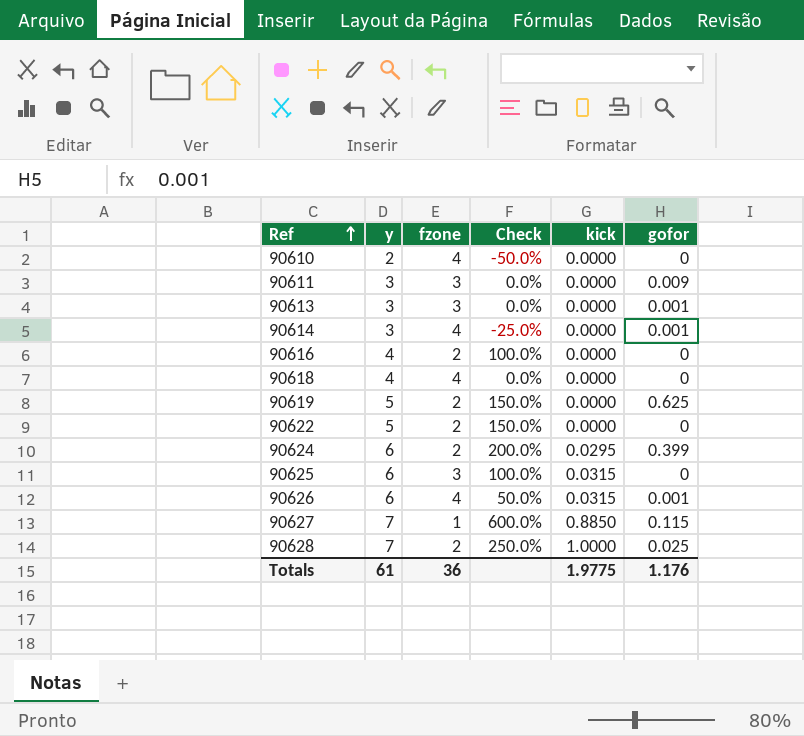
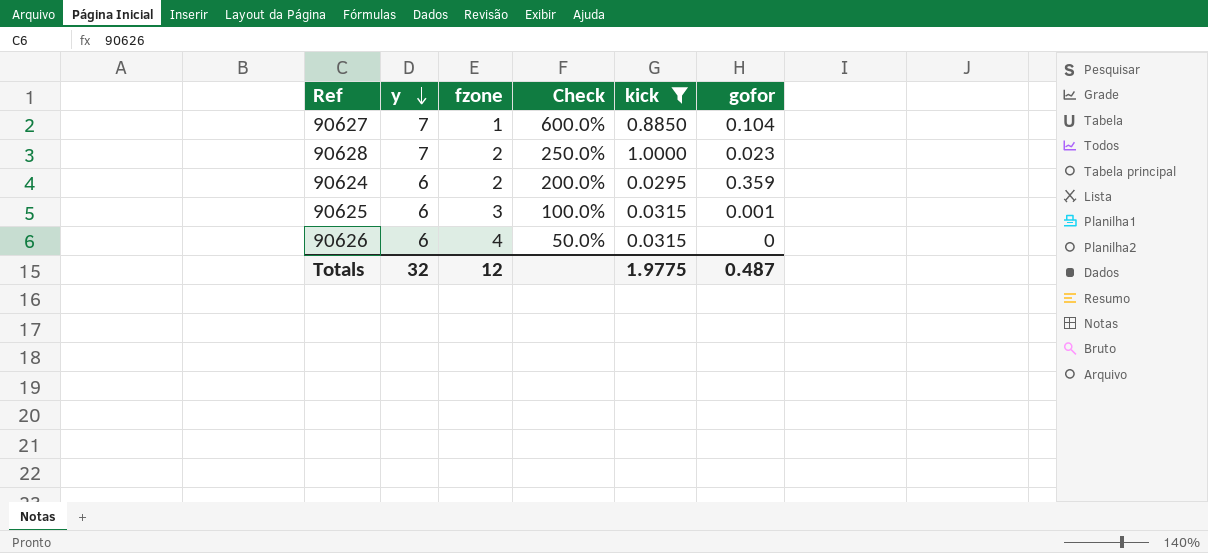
filter: none -> kick != 0.0000
row order: Ref ascending -> y descending
90627 | gofor: 0.115 -> 0.104
90628 | gofor: 0.025 -> 0.023
90624 | gofor: 0.399 -> 0.359
90625 | gofor: 0 -> 0.001
90626 | gofor: 0.001 -> 0
Totals | y: 61 -> 32
Totals | fzone: 36 -> 12
Totals | gofor: 1.176 -> 0.487

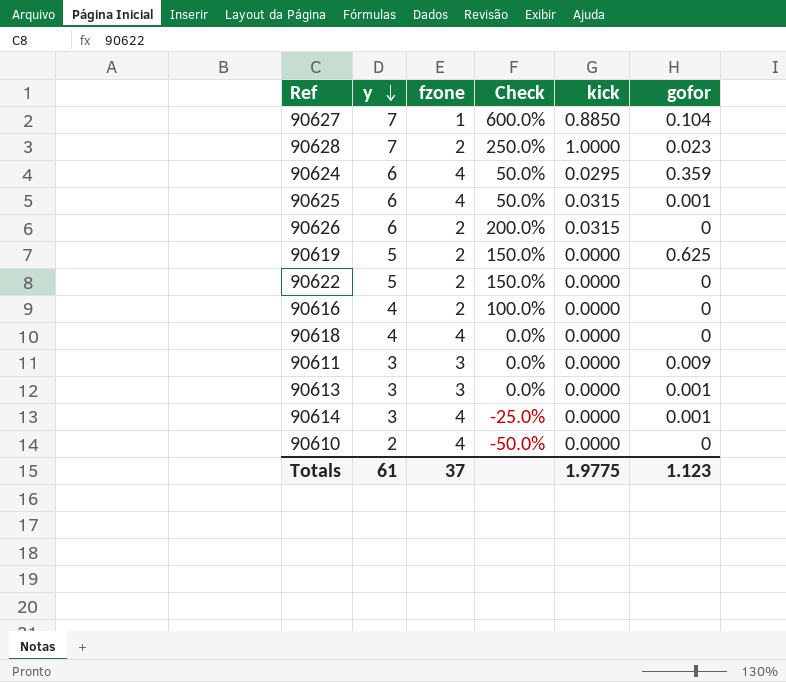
filter: kick != 0.0000 -> none
90624 | fzone: 2 -> 4
90624 | Check: 200.0% -> 50.0%
90625 | fzone: 3 -> 4
90625 | Check: 100.0% -> 50.0%
90626 | fzone: 4 -> 2
90626 | Check: 50.0% -> 200.0%
Totals | y: 32 -> 61
Totals | fzone: 12 -> 37
Totals | gofor: 0.487 -> 1.123

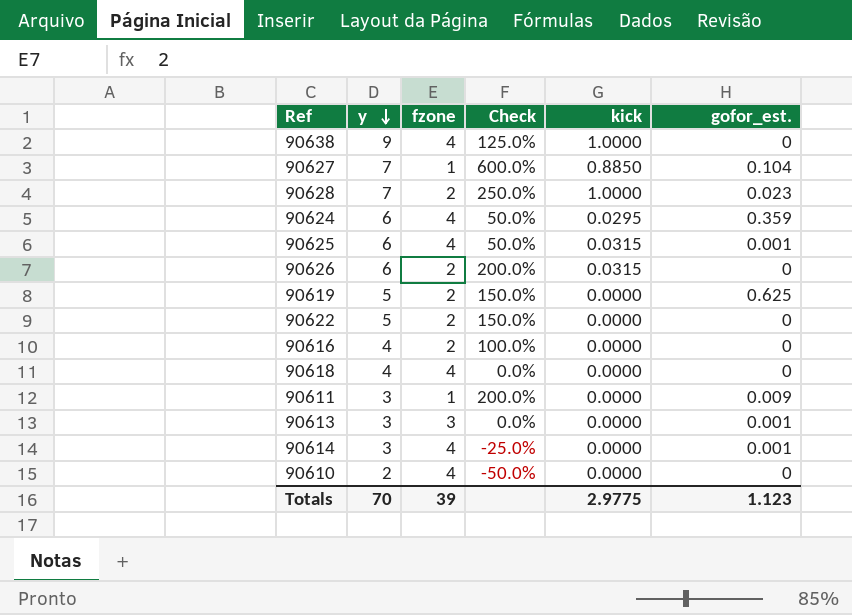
column name: gofor -> gofor_est.
row 90638: none -> 9 | 4 | 125.0% | 1.0000 | 0
90611 | fzone: 3 -> 1
90611 | Check: 0.0% -> 200.0%
Totals | y: 61 -> 70
Totals | fzone: 37 -> 39
Totals | kick: 1.9775 -> 2.9775

